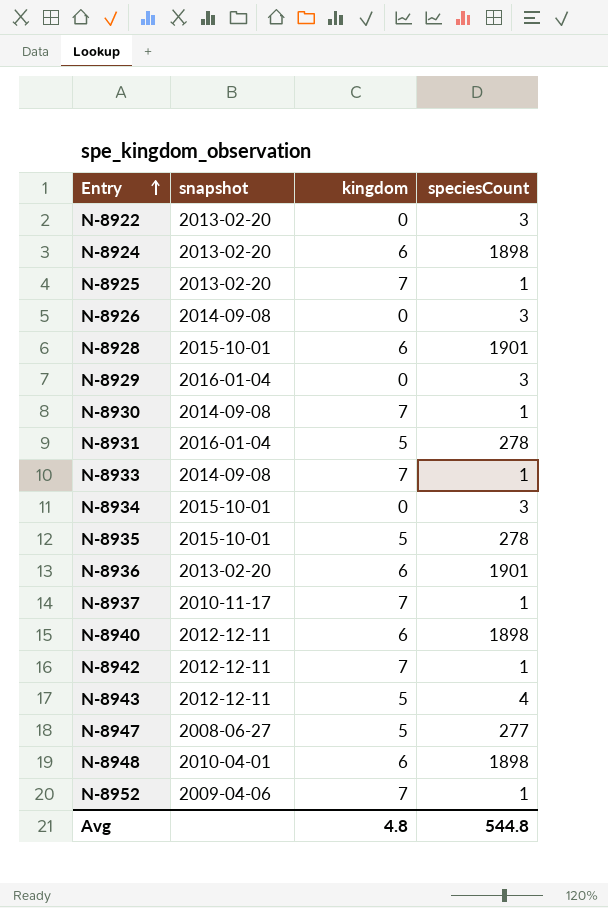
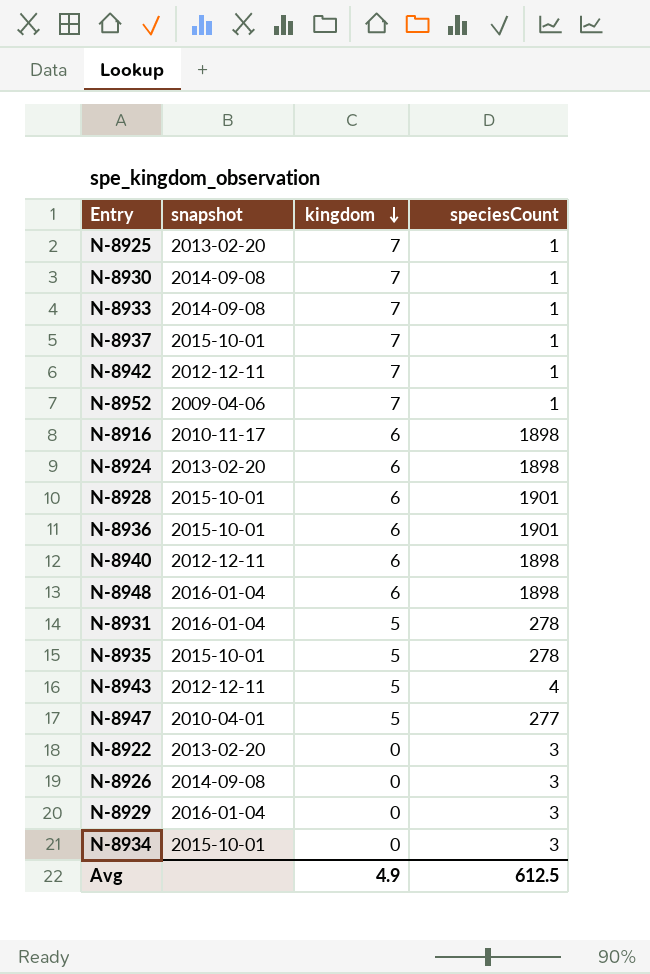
row order: Entry ascending -> kingdom descending
N-8937 | snapshot: 2010-11-17 -> 2015-10-01
row N-8916: none -> 2010-11-17 | 6 | 1898
N-8936 | snapshot: 2013-02-20 -> 2015-10-01
N-8948 | snapshot: 2010-04-01 -> 2016-01-04
N-8947 | snapshot: 2008-06-27 -> 2010-04-01
Avg | kingdom: 4.8 -> 4.9
Avg | speciesCount: 544.8 -> 612.5

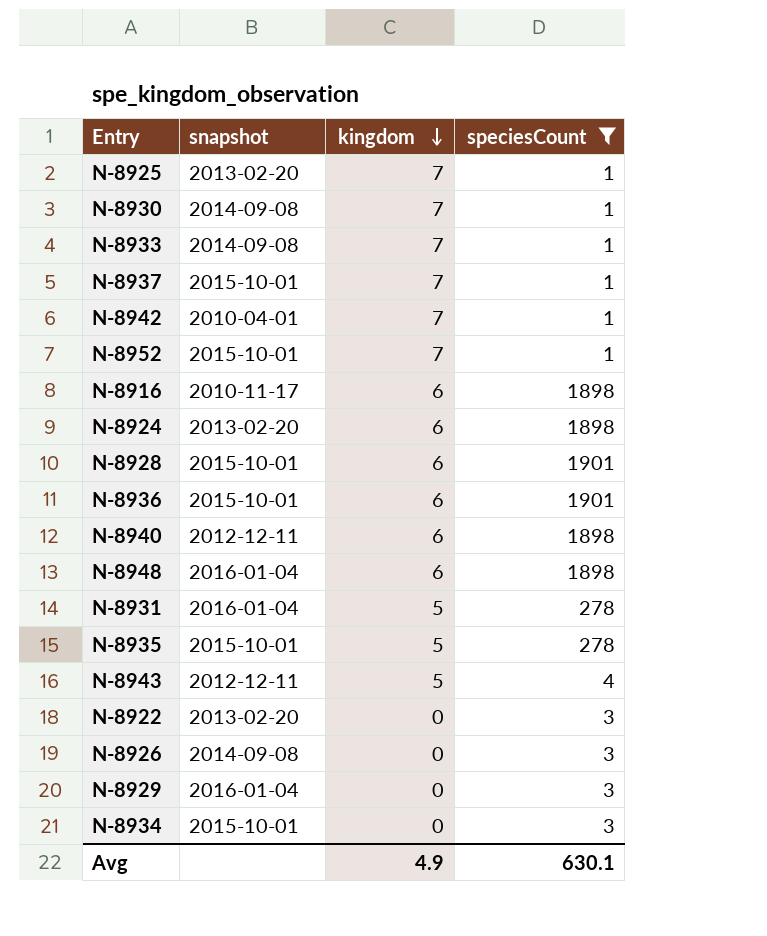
filter: none -> speciesCount != 277
N-8942 | snapshot: 2012-12-11 -> 2010-04-01
N-8952 | snapshot: 2009-04-06 -> 2015-10-01
Avg | speciesCount: 612.5 -> 630.1

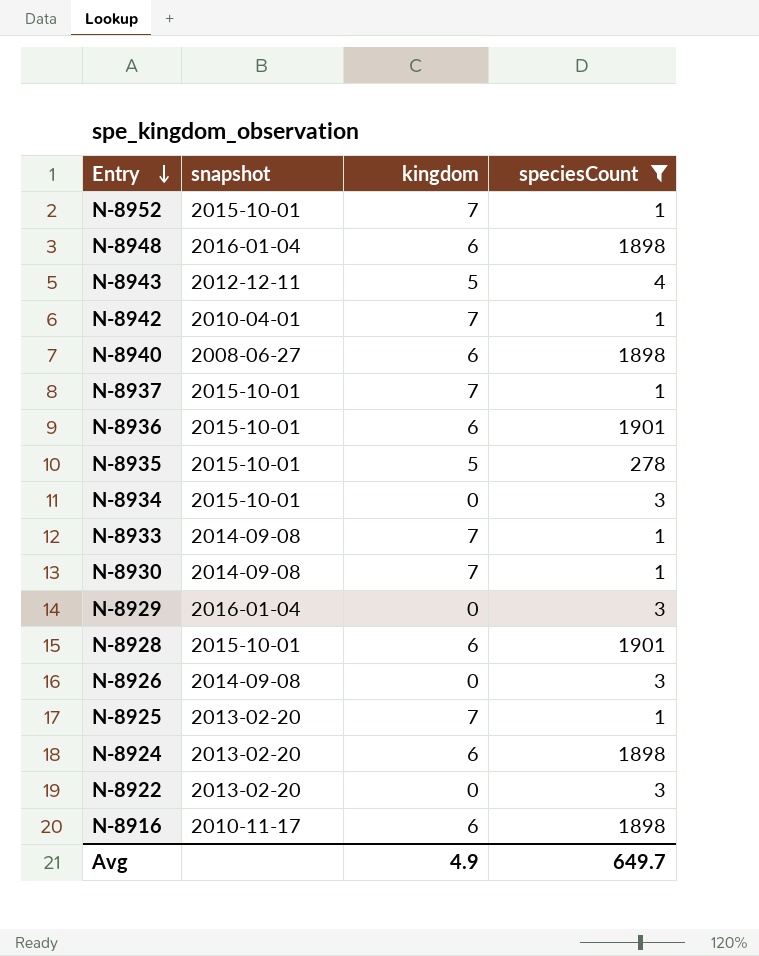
row order: kingdom descending -> Entry descending
row N-8931: 2016-01-04 | 5 | 278 -> none
N-8940 | snapshot: 2012-12-11 -> 2008-06-27
Avg | speciesCount: 630.1 -> 649.7

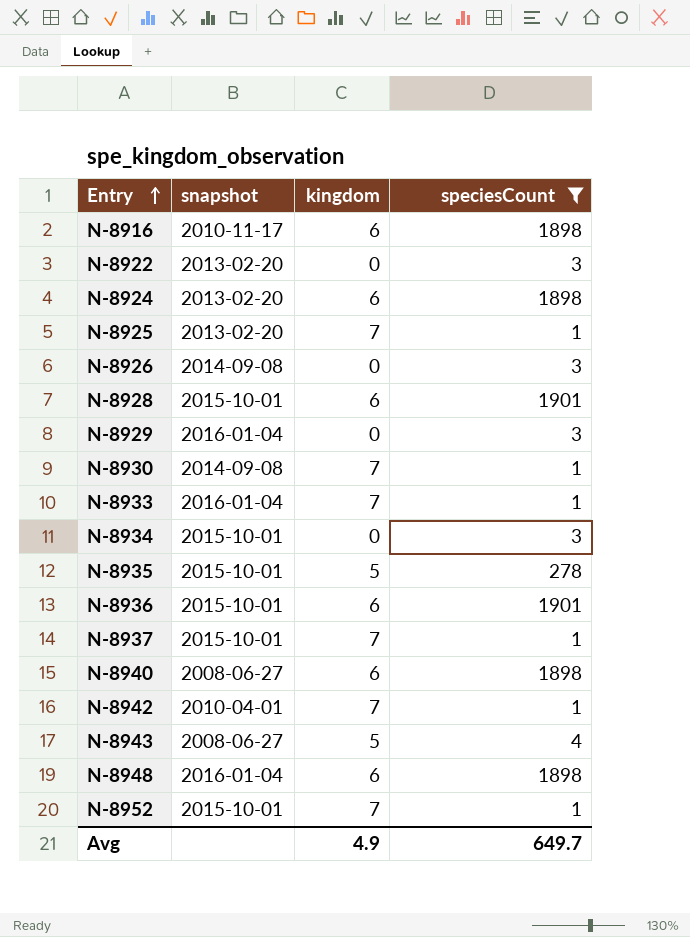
row order: Entry descending -> Entry ascending
N-8933 | snapshot: 2014-09-08 -> 2016-01-04
N-8943 | snapshot: 2012-12-11 -> 2008-06-27

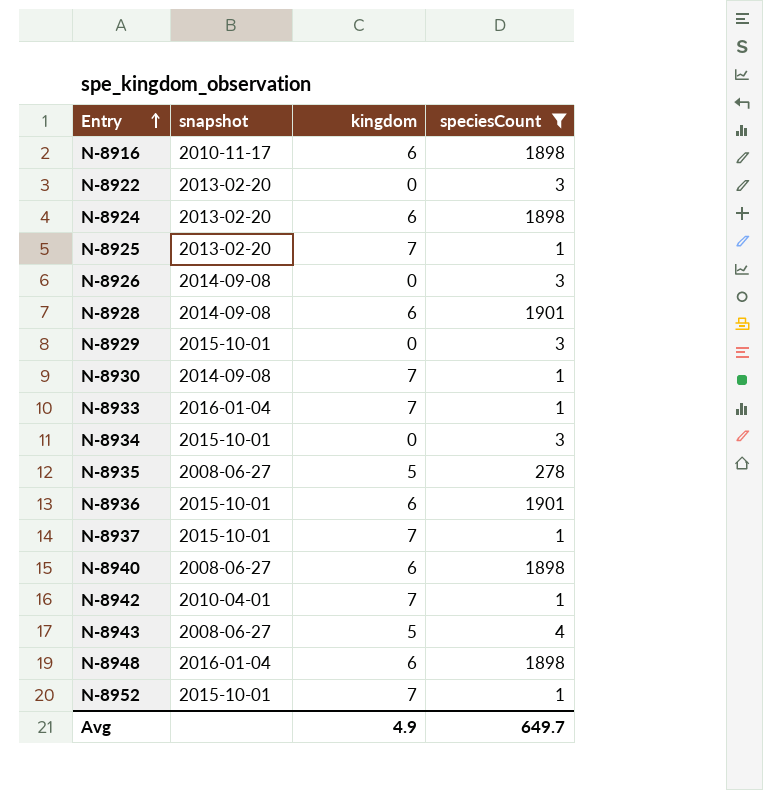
N-8928 | snapshot: 2015-10-01 -> 2014-09-08
N-8929 | snapshot: 2016-01-04 -> 2015-10-01
N-8935 | snapshot: 2015-10-01 -> 2008-06-27

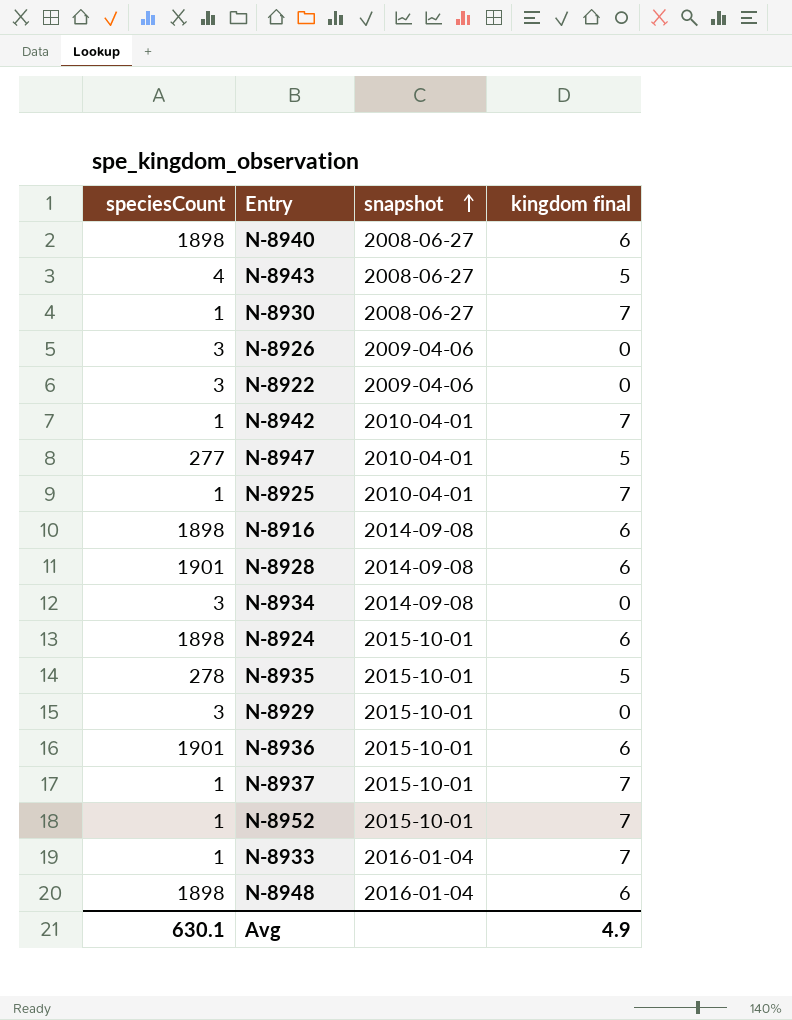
filter: speciesCount != 277 -> none
row order: Entry ascending -> snapshot ascending
column speciesCount | position: 4 -> 1
column name: kingdom -> kingdom final
N-8930 | snapshot: 2014-09-08 -> 2008-06-27
N-8926 | snapshot: 2014-09-08 -> 2009-04-06
N-8922 | snapshot: 2013-02-20 -> 2009-04-06
N-8925 | snapshot: 2013-02-20 -> 2010-04-01
N-8916 | snapshot: 2010-11-17 -> 2014-09-08
N-8934 | snapshot: 2015-10-01 -> 2014-09-08
N-8924 | snapshot: 2013-02-20 -> 2015-10-01
N-8935 | snapshot: 2008-06-27 -> 2015-10-01
Avg | speciesCount: 649.7 -> 630.1

